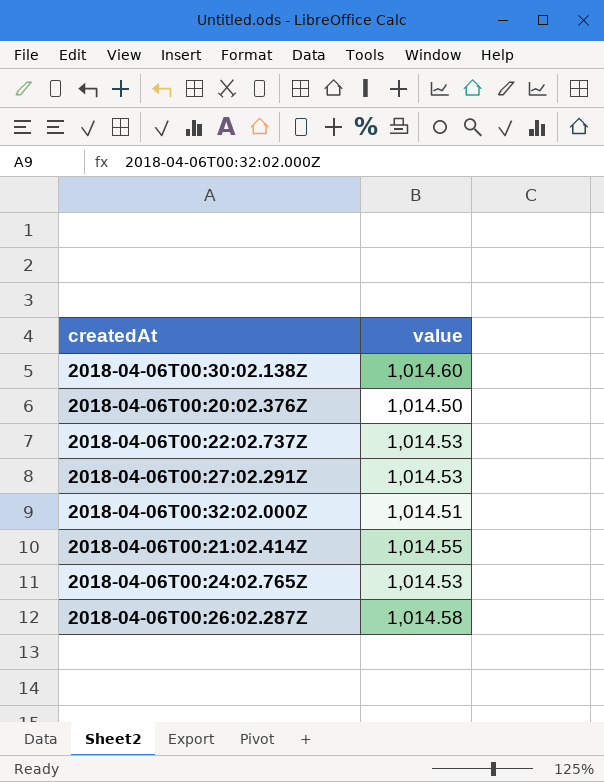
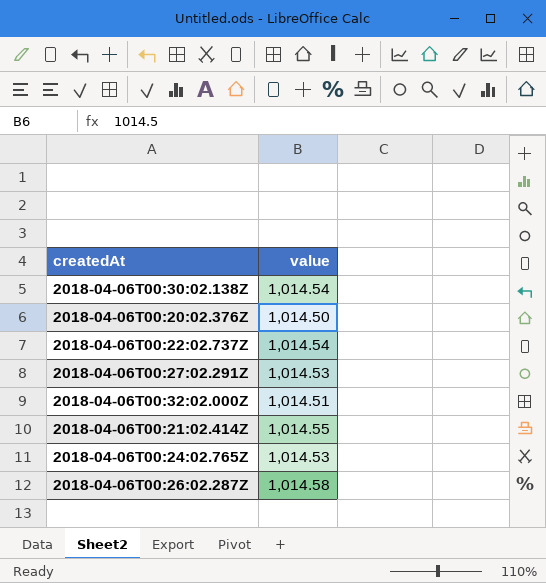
2018-04-06T00:30:02.138Z | value: 1,014.60 -> 1,014.54
2018-04-06T00:22:02.737Z | value: 1,014.53 -> 1,014.54

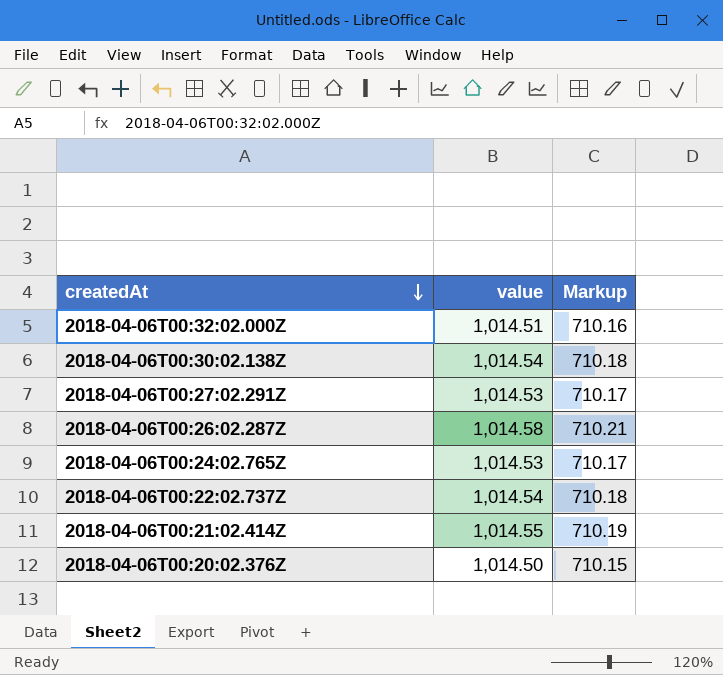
row order: none -> createdAt descending
column Markup | formula: none -> [value] * 0.7

